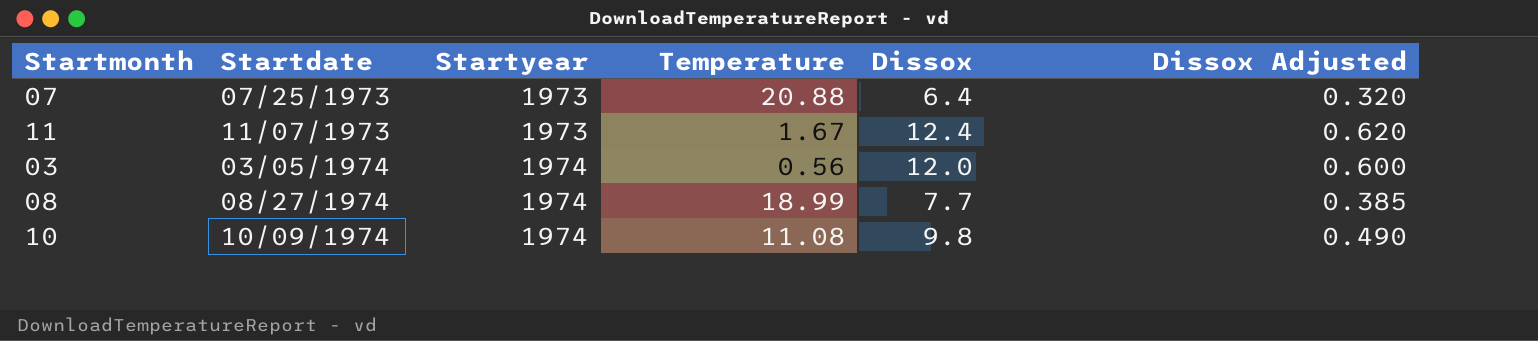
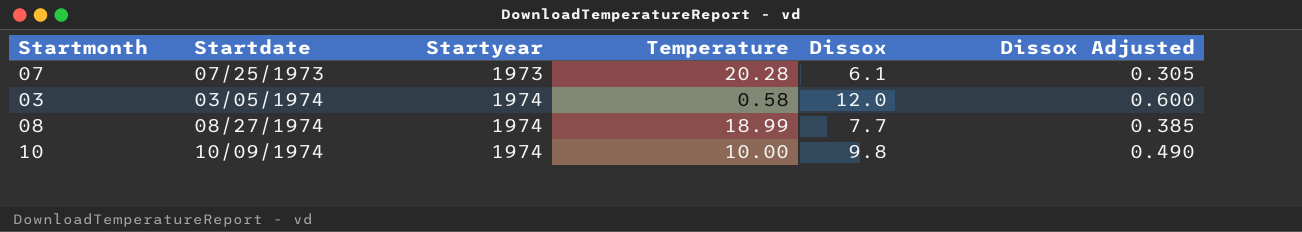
row 11: 11/07/1973 | 1973 | 1.67 | 12.4 | 0.620 -> none
07 | Temperature: 20.88 -> 20.28
07 | Dissox: 6.4 -> 6.1
07 | Dissox Adjusted: 0.320 -> 0.305
03 | Temperature: 0.56 -> 0.58
10 | Temperature: 11.08 -> 10.00

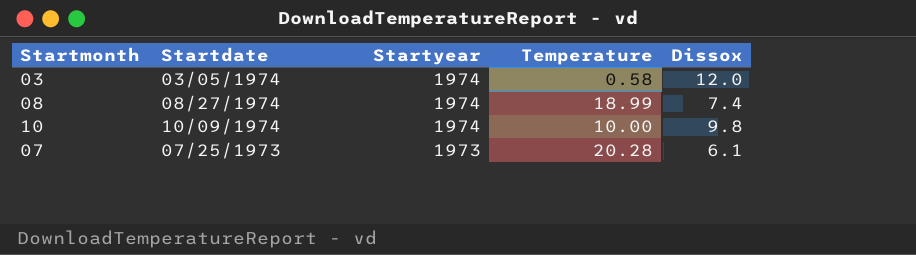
row order: Startdate ascending -> Startyear descending
column Dissox Adjusted | formula: [Dissox] * 0.05 -> none
08 | Dissox: 7.7 -> 7.4

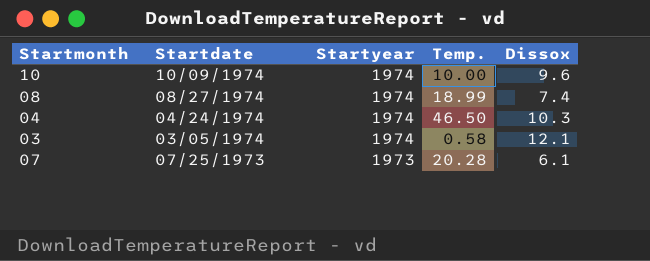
row order: Startyear descending -> Startdate descending
column name: Temperature -> Temp.
10 | Dissox: 9.8 -> 9.6
row 04: none -> 04/24/1974 | 1974 | 46.50 | 10.3
03 | Dissox: 12.0 -> 12.1

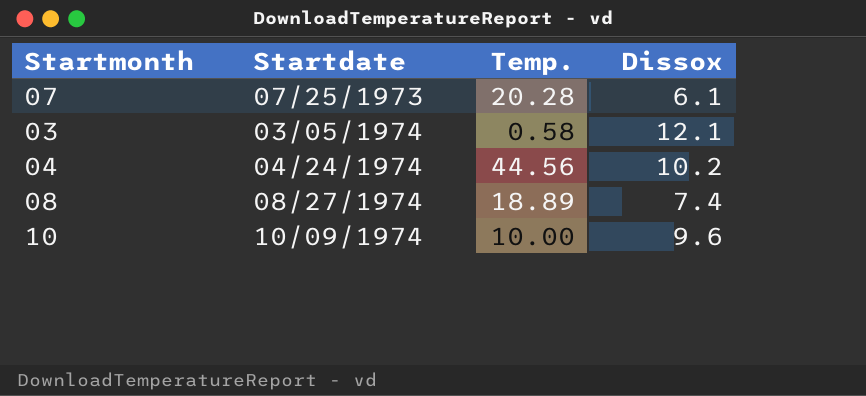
row order: Startdate descending -> Startdate ascending
column Startyear | position: 3 -> none
04 | Temp.: 46.50 -> 44.56
04 | Dissox: 10.3 -> 10.2
08 | Temp.: 18.99 -> 18.89

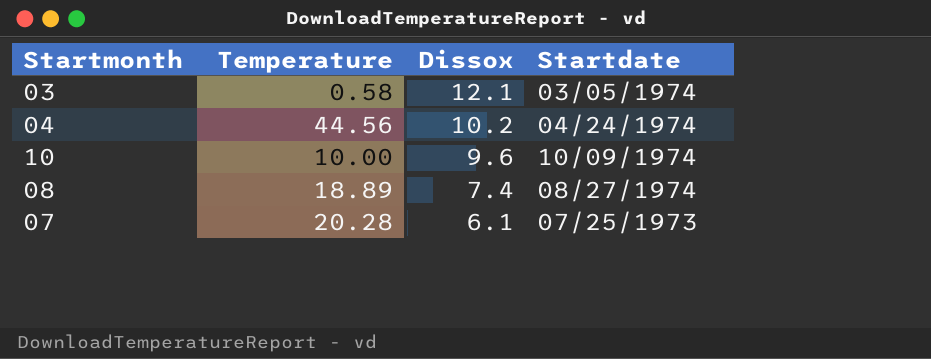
row order: Startdate ascending -> Dissox descending
column name: Temp. -> Temperature
column Startdate | position: 2 -> 4

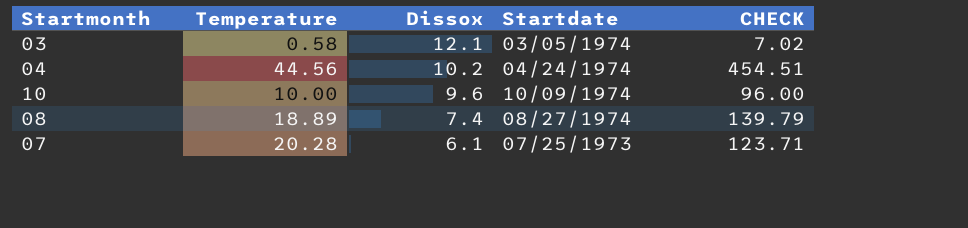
column CHECK | formula: none -> [Temperature] * [Dissox]

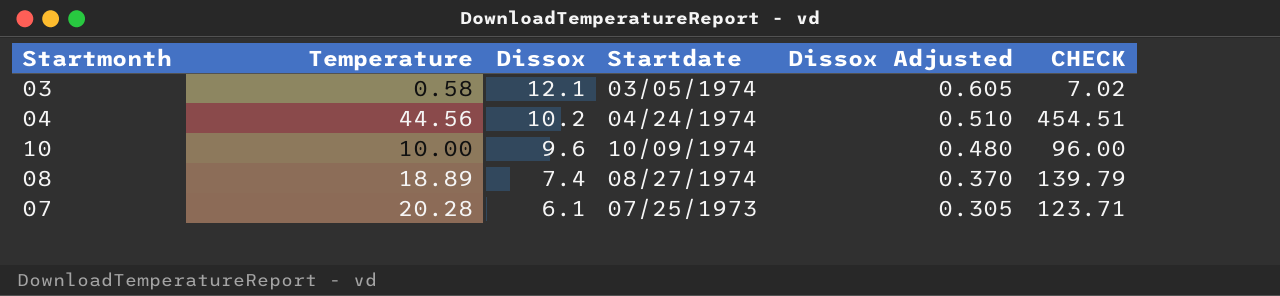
column Dissox Adjusted | formula: none -> [Dissox] * 0.05

